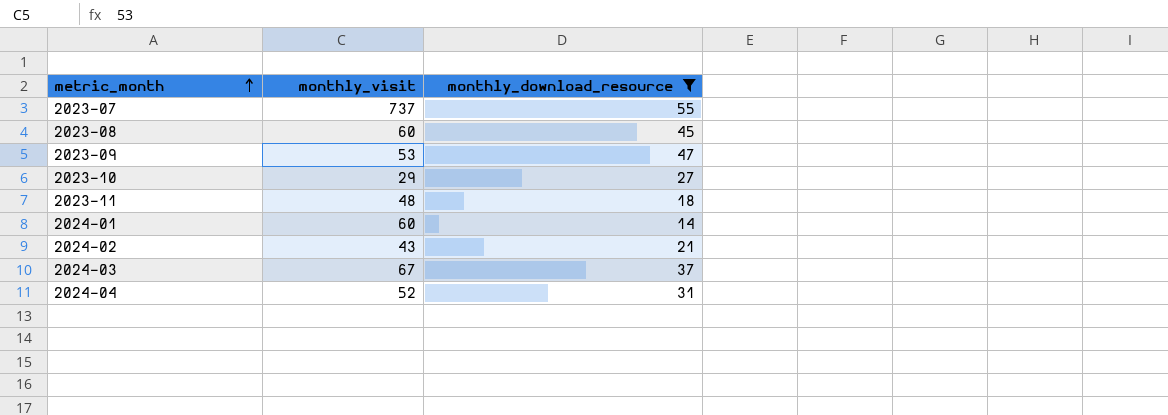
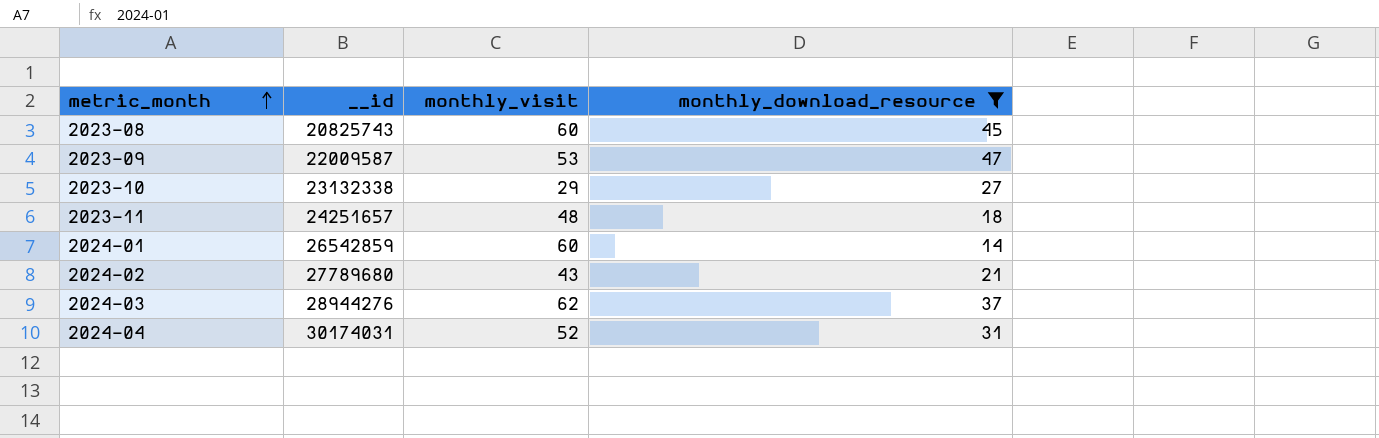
column __id | position: none -> 2
row 2023-07: 737 | 55 -> none
2024-03 | monthly_visit: 67 -> 62

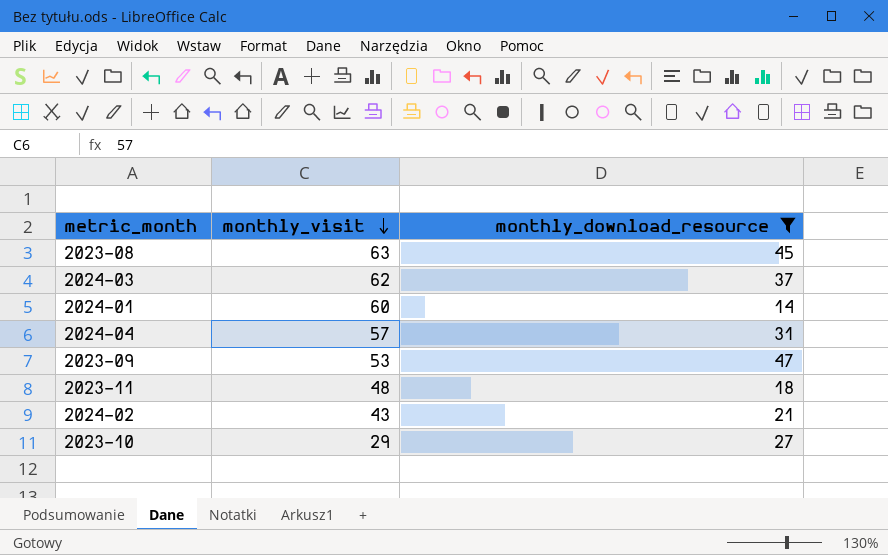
row order: metric_month ascending -> monthly_visit descending
column __id | position: 2 -> none
2023-08 | monthly_visit: 60 -> 63
2024-04 | monthly_visit: 52 -> 57

